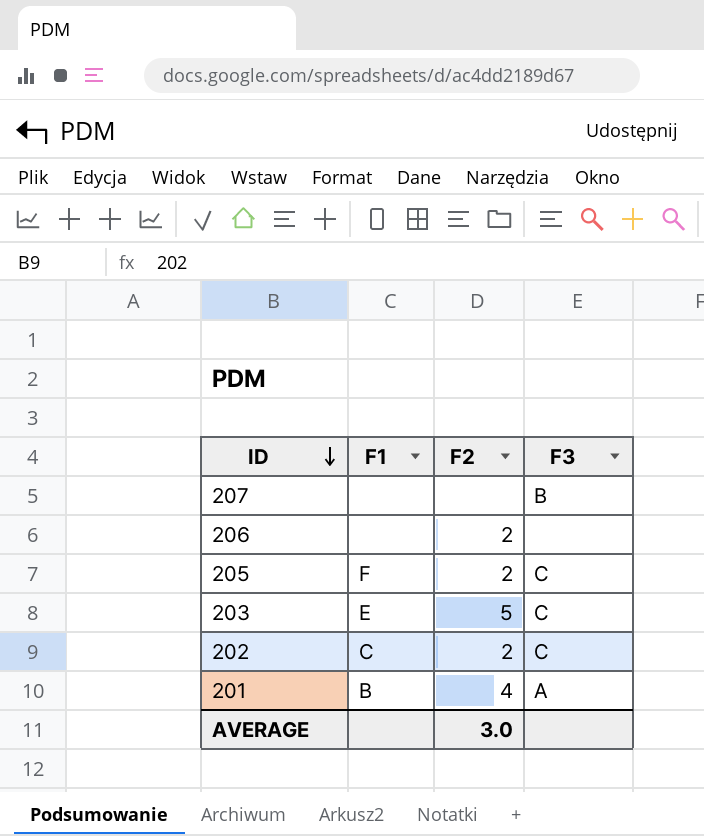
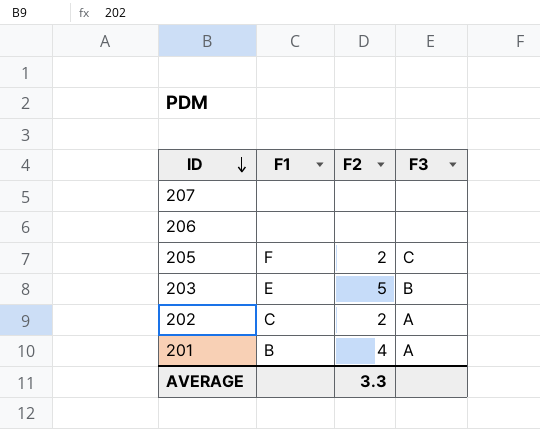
207 | F3: B -> none
206 | F2: 2 -> none
203 | F3: C -> B
202 | F3: C -> A
AVERAGE | F2: 3.0 -> 3.3

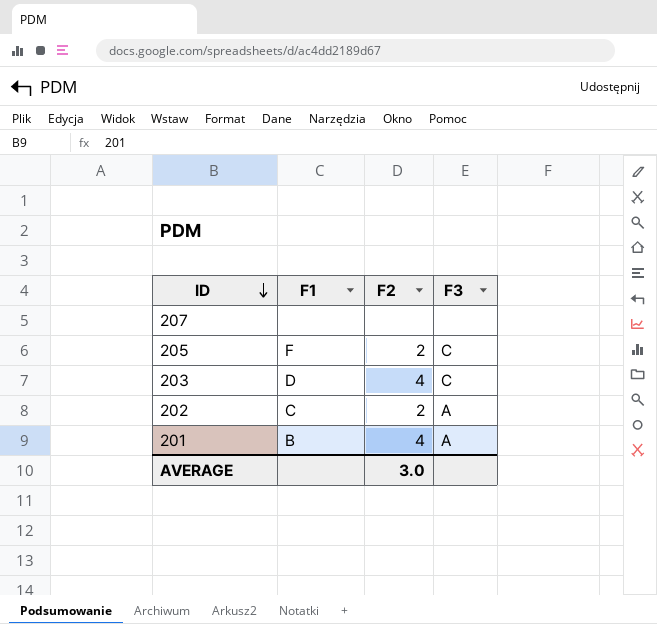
row 206: none | none | none -> none
203 | F1: E -> D
203 | F2: 5 -> 4
203 | F3: B -> C
AVERAGE | F2: 3.3 -> 3.0

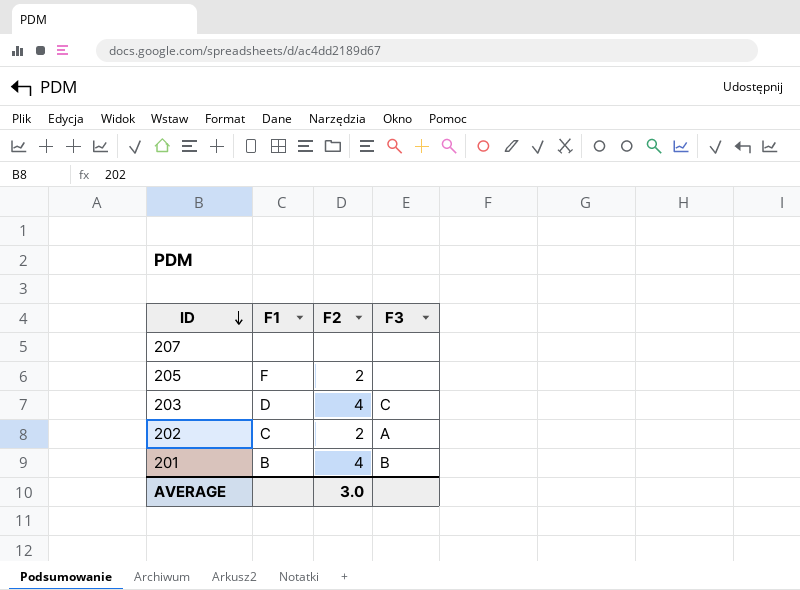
205 | F3: C -> none
201 | F3: A -> B

